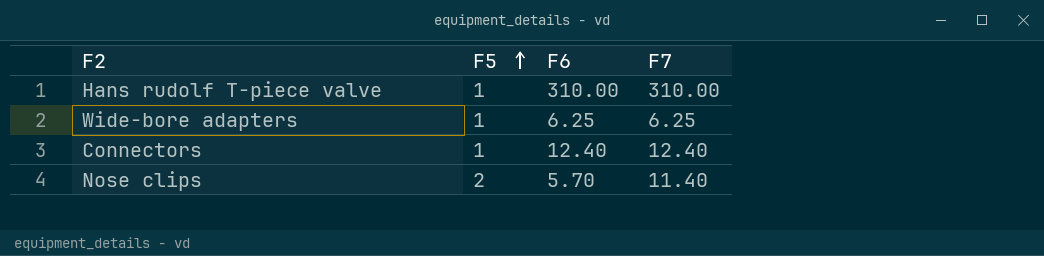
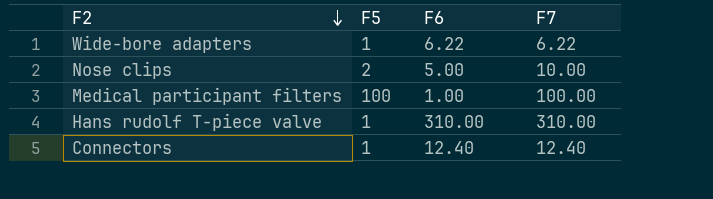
row order: F5 ascending -> F2 descending
Wide-bore adapters | F6: 6.25 -> 6.22
Wide-bore adapters | F7: 6.25 -> 6.22
Nose clips | F6: 5.70 -> 5.00
Nose clips | F7: 11.40 -> 10.00
row Medical participant filters: none -> 100 | 1.00 | 100.00

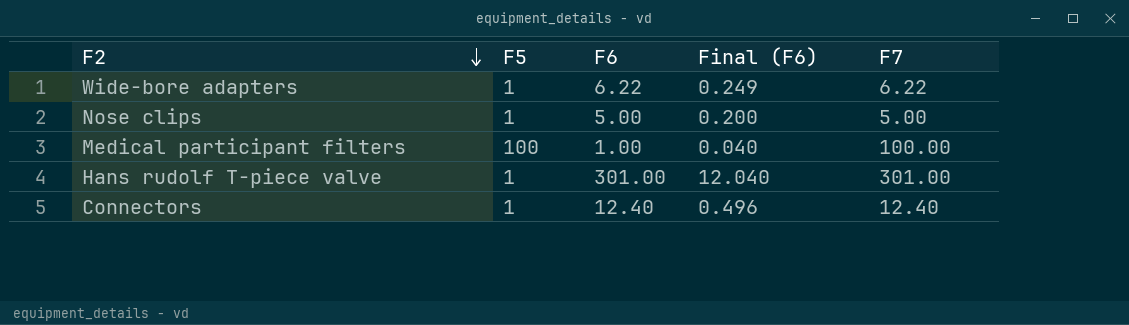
column Final (F6) | formula: none -> [F6] * 0.04
Nose clips | F5: 2 -> 1
Nose clips | F7: 10.00 -> 5.00
Hans rudolf T-piece valve | F6: 310.00 -> 301.00
Hans rudolf T-piece valve | F7: 310.00 -> 301.00

